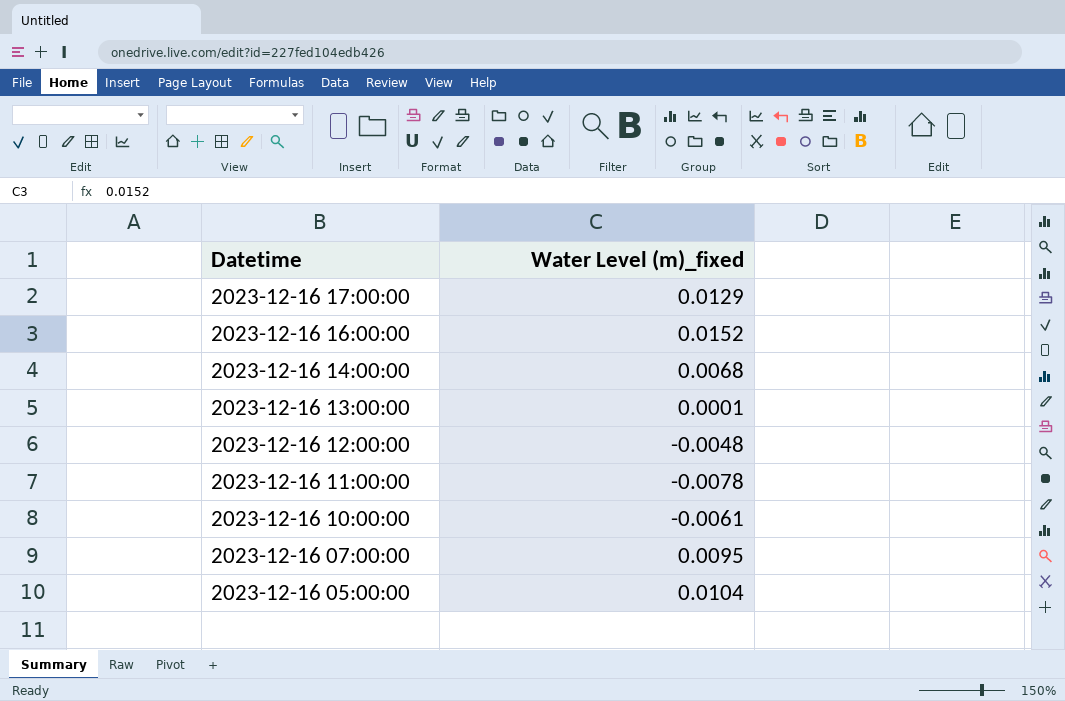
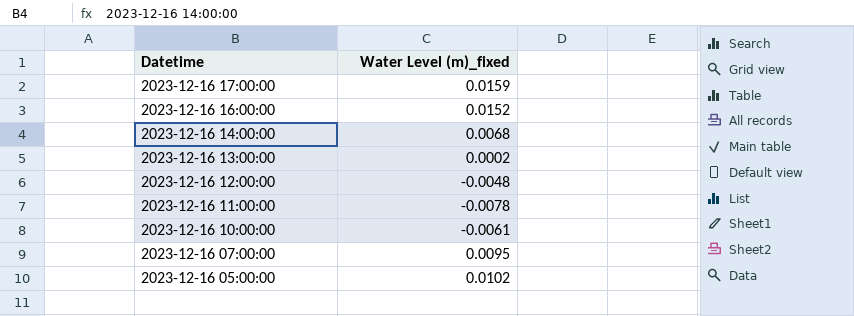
2023-12-16 17:00:00 | Water Level (m)_fixed: 0.0129 -> 0.0159
2023-12-16 13:00:00 | Water Level (m)_fixed: 0.0001 -> 0.0002
2023-12-16 05:00:00 | Water Level (m)_fixed: 0.0104 -> 0.0102

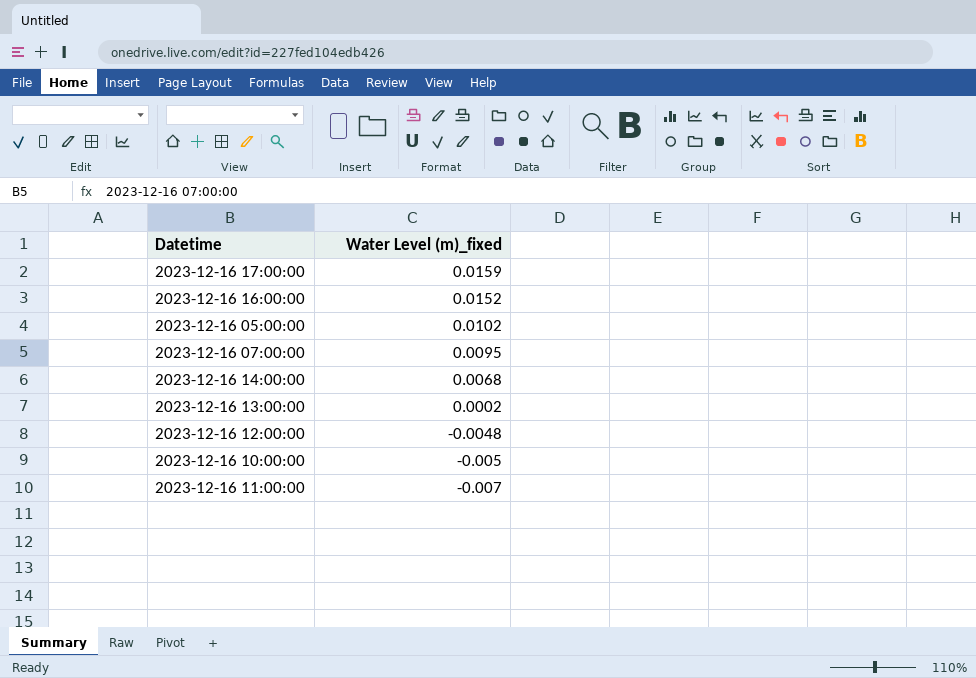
row order: Datetime descending -> Water Level (m)_fixed descending
2023-12-16 10:00:00 | Water Level (m)_fixed: -0.0061 -> -0.005
2023-12-16 11:00:00 | Water Level (m)_fixed: -0.0078 -> -0.007

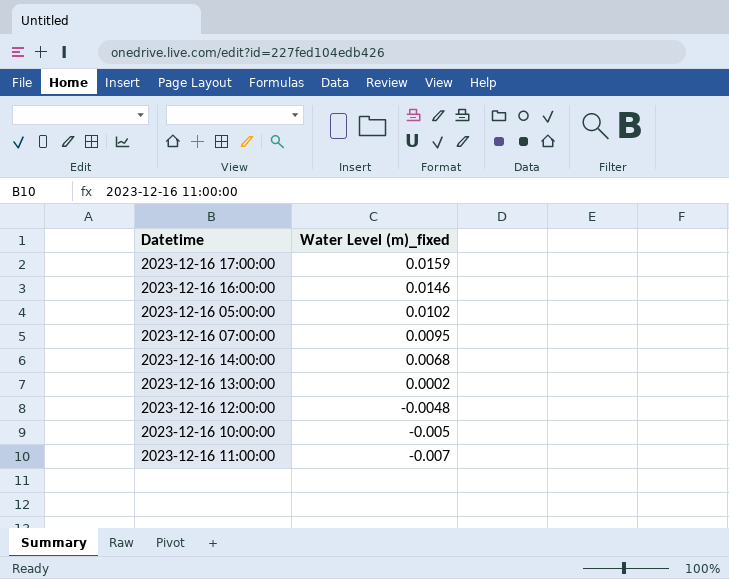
2023-12-16 16:00:00 | Water Level (m)_fixed: 0.0152 -> 0.0146

